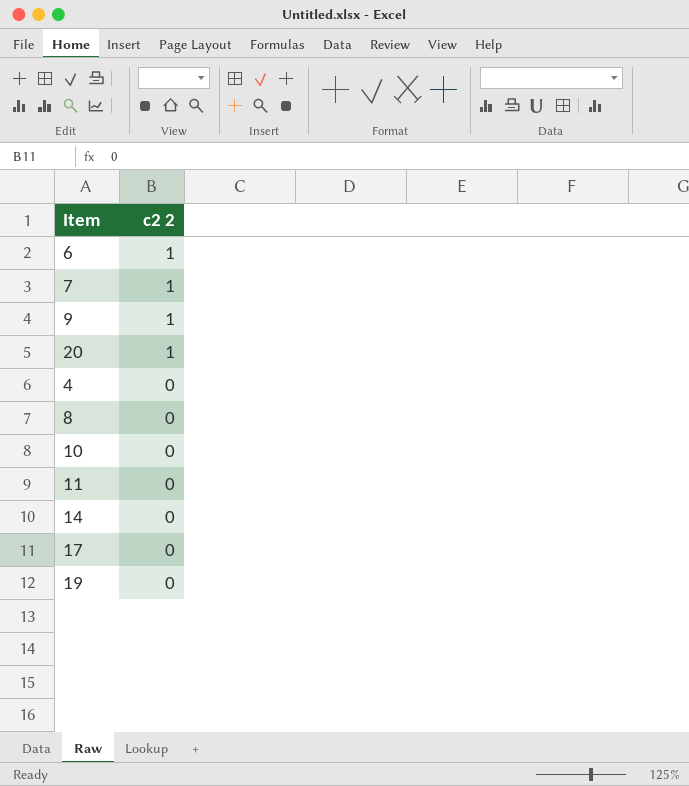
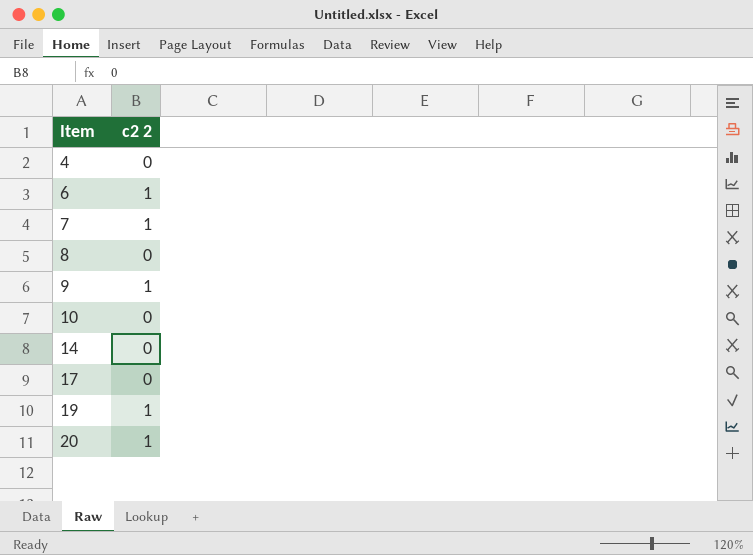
row order: c2 2 descending -> Item ascending
row 11: 0 -> none
19 | c2 2: 0 -> 1

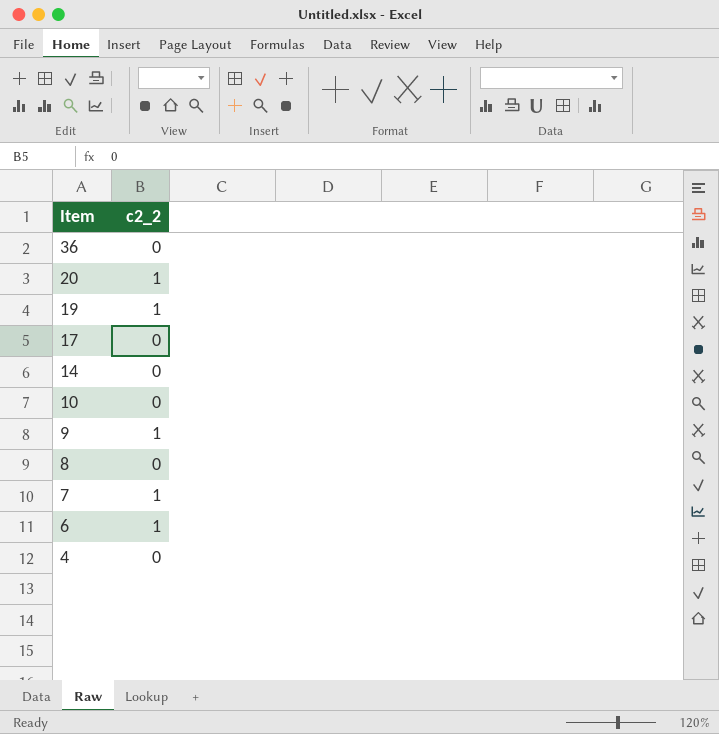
row order: Item ascending -> Item descending
column name: c2 2 -> c2_2
row 36: none -> 0

